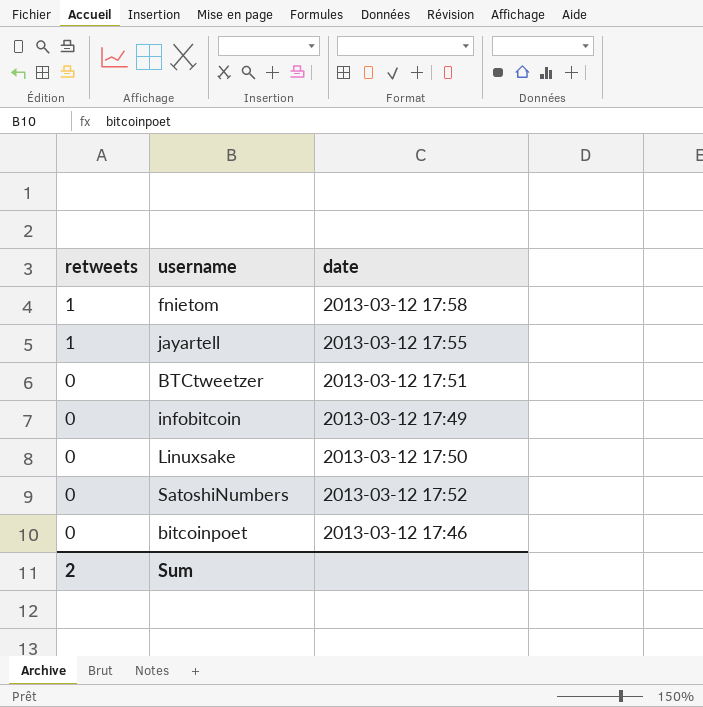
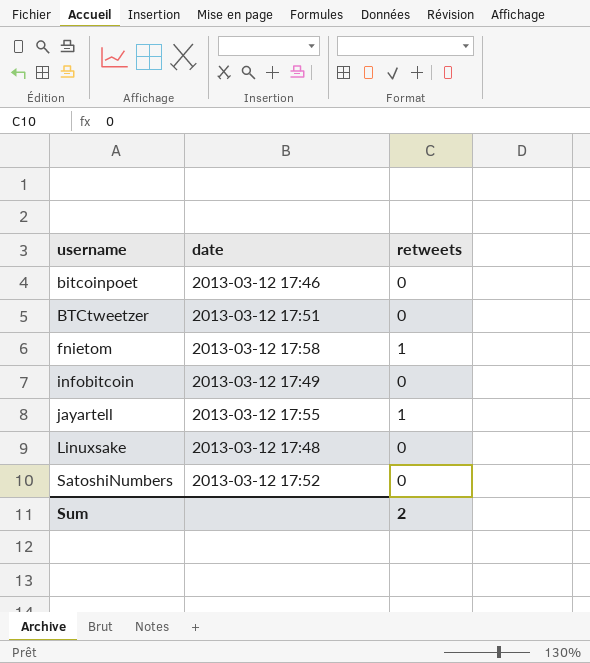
row order: retweets descending -> username ascending
column retweets | position: 1 -> 3
Linuxsake | date: 2013-03-12 17:50 -> 2013-03-12 17:48

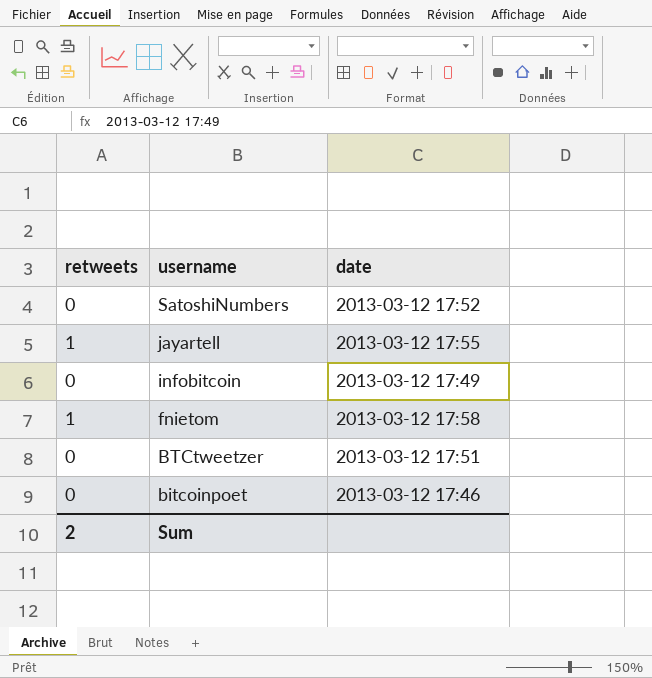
row order: username ascending -> username descending
column retweets | position: 3 -> 1
row Linuxsake: 2013-03-12 17:48 | 0 -> none

